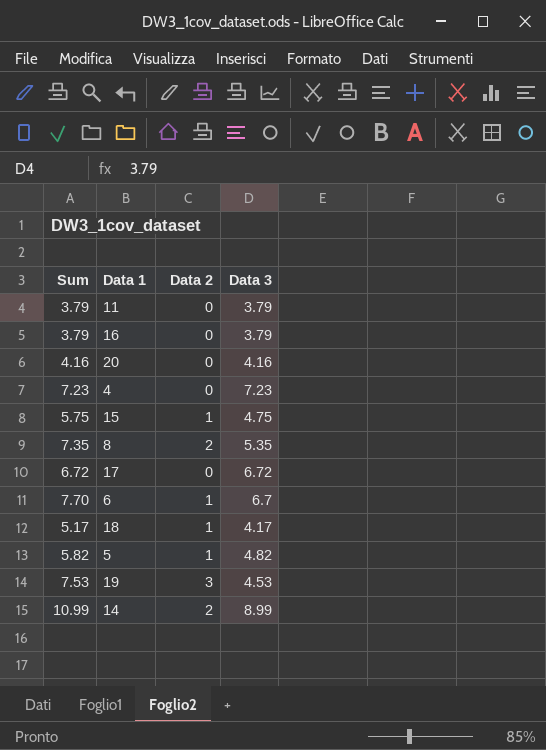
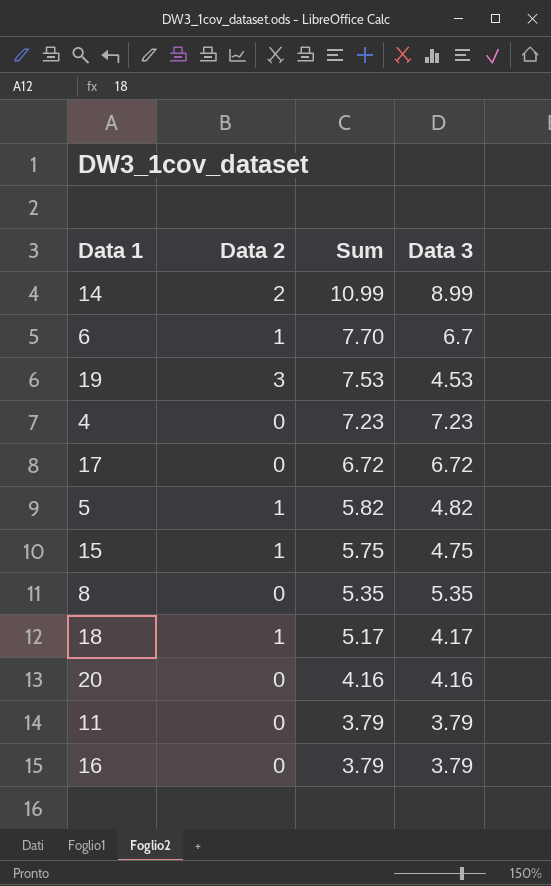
row order: none -> Sum descending
column Sum | position: 1 -> 3
8 | Data 2: 2 -> 0
8 | Sum: 7.35 -> 5.35

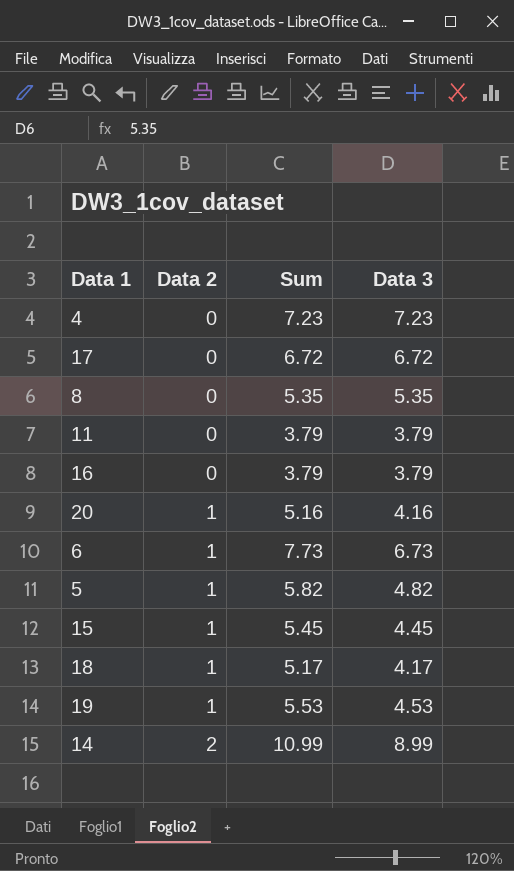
row order: Sum descending -> Data 2 ascending
20 | Data 2: 0 -> 1
20 | Sum: 4.16 -> 5.16
6 | Sum: 7.70 -> 7.73
6 | Data 3: 6.7 -> 6.73
15 | Sum: 5.75 -> 5.45
15 | Data 3: 4.75 -> 4.45
19 | Data 2: 3 -> 1
19 | Sum: 7.53 -> 5.53

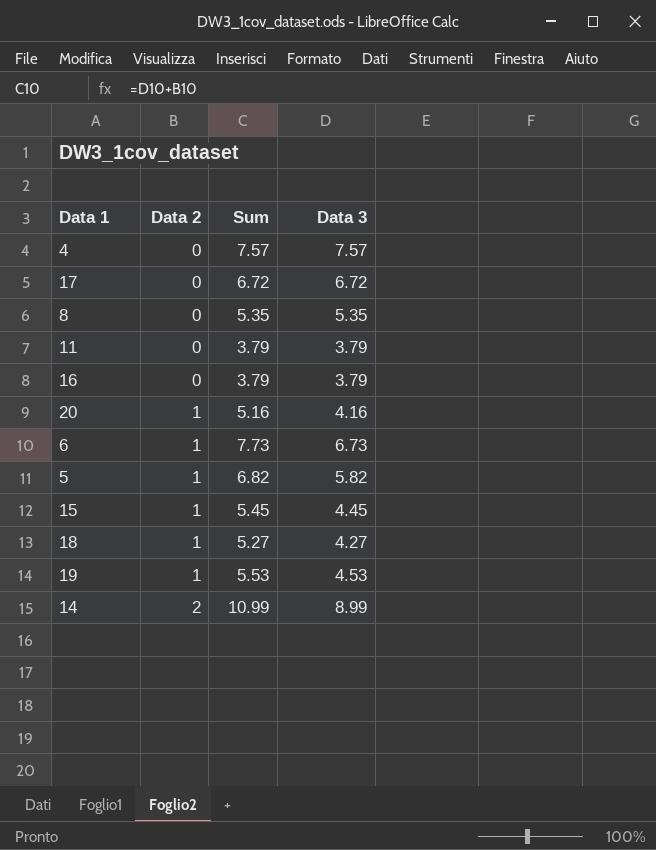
4 | Sum: 7.23 -> 7.57
4 | Data 3: 7.23 -> 7.57
5 | Sum: 5.82 -> 6.82
5 | Data 3: 4.82 -> 5.82
18 | Sum: 5.17 -> 5.27
18 | Data 3: 4.17 -> 4.27

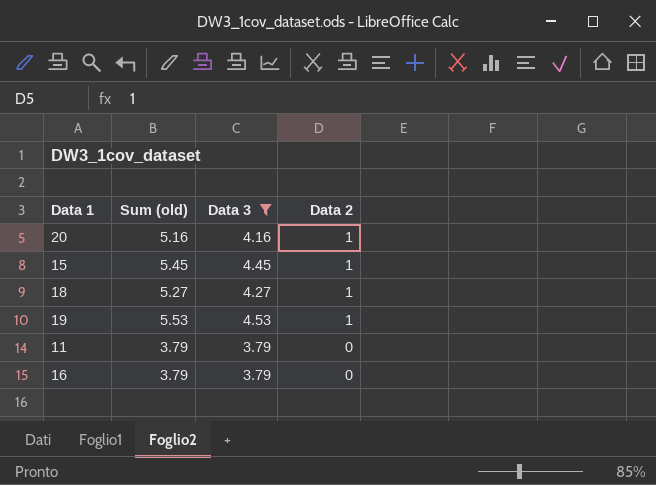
filter: none -> Data 3 <= 4.53
row order: Data 2 ascending -> Data 2 descending
column name: Sum -> Sum (old)
column Data 2 | position: 2 -> 4

